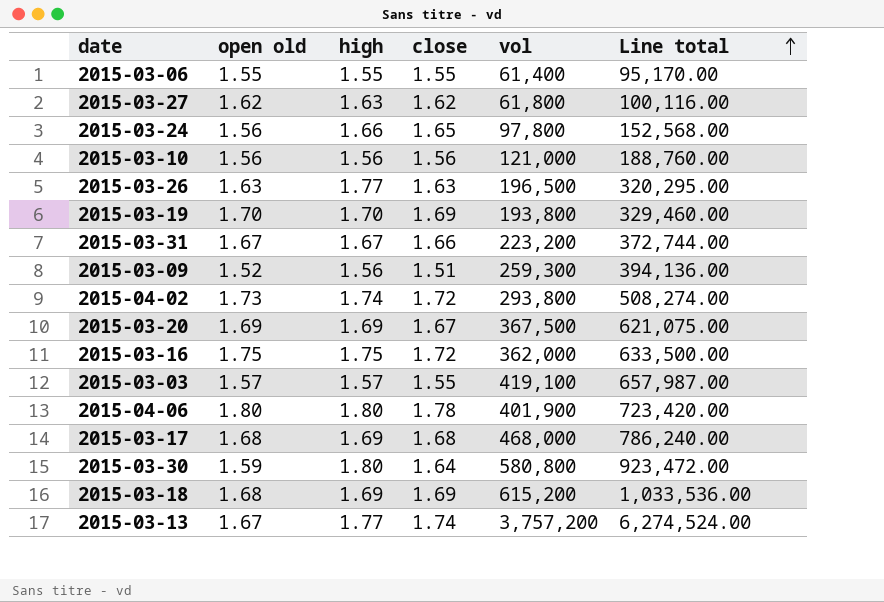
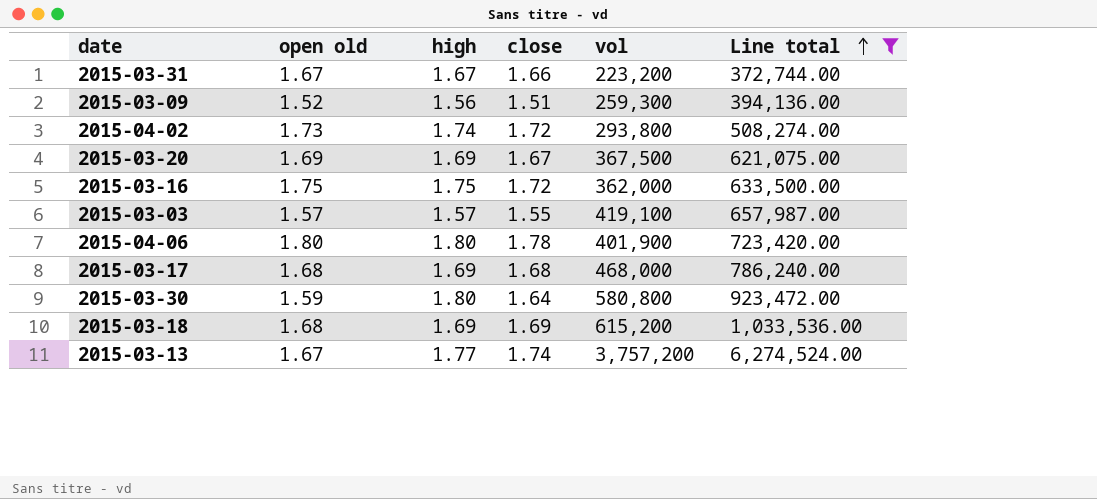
filter: none -> Line total >= 372,744.00

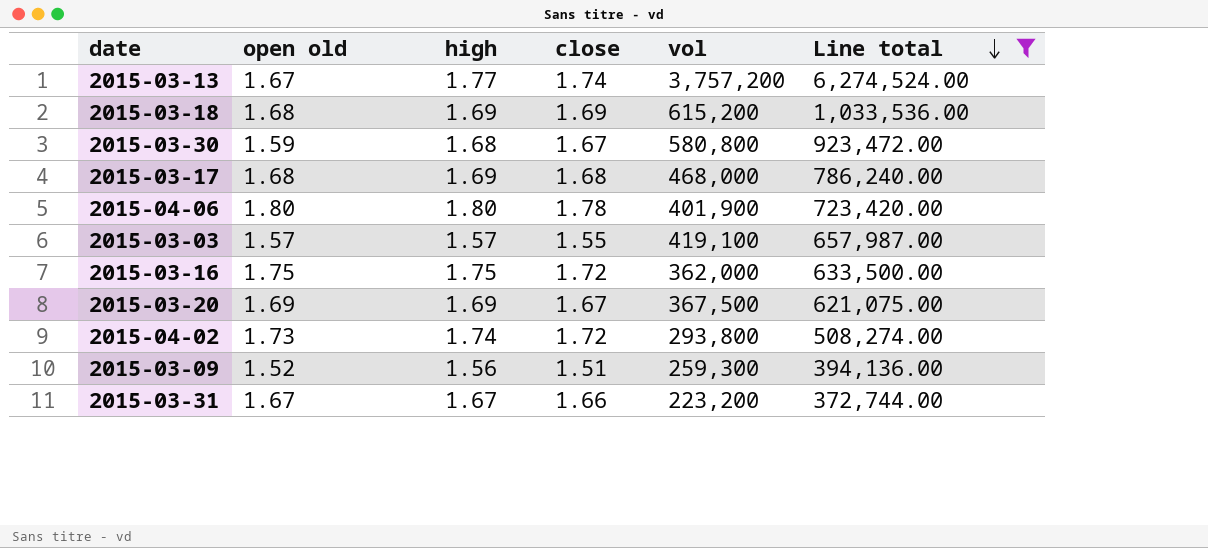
row order: Line total ascending -> Line total descending
2015-03-30 | high: 1.80 -> 1.68
2015-03-30 | close: 1.64 -> 1.67

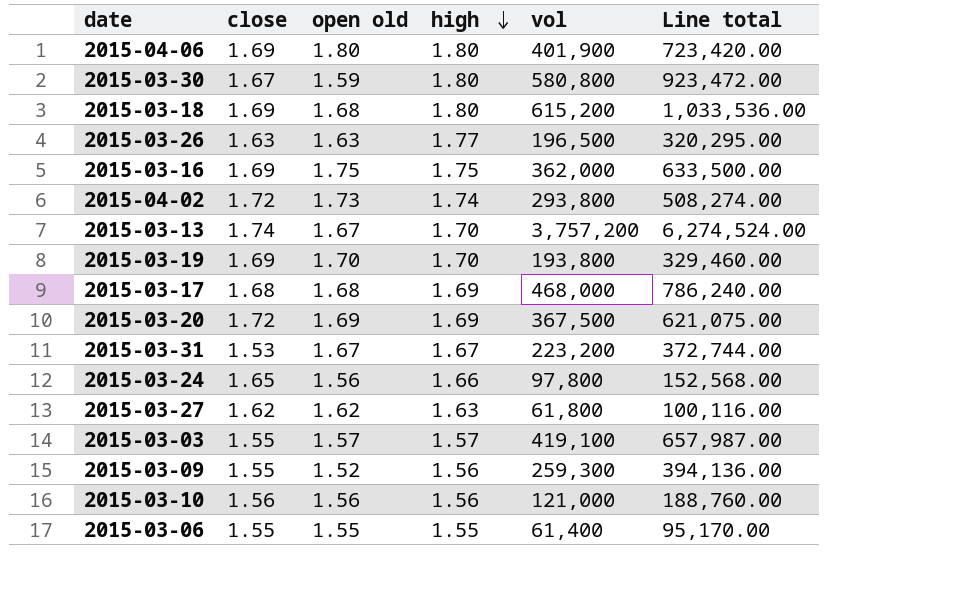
filter: Line total >= 372,744.00 -> none
row order: Line total descending -> high descending
column close | position: 4 -> 2
2015-04-06 | close: 1.78 -> 1.69
2015-03-30 | high: 1.68 -> 1.80
2015-03-18 | high: 1.69 -> 1.80
2015-03-16 | close: 1.72 -> 1.69
2015-03-13 | high: 1.77 -> 1.70
2015-03-20 | close: 1.67 -> 1.72
2015-03-31 | close: 1.66 -> 1.53
2015-03-09 | close: 1.51 -> 1.55

